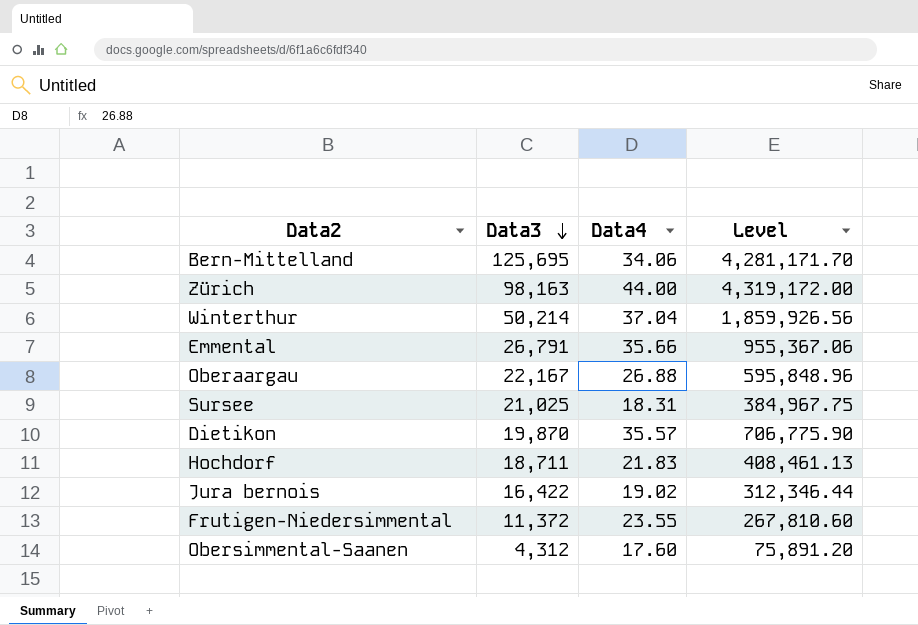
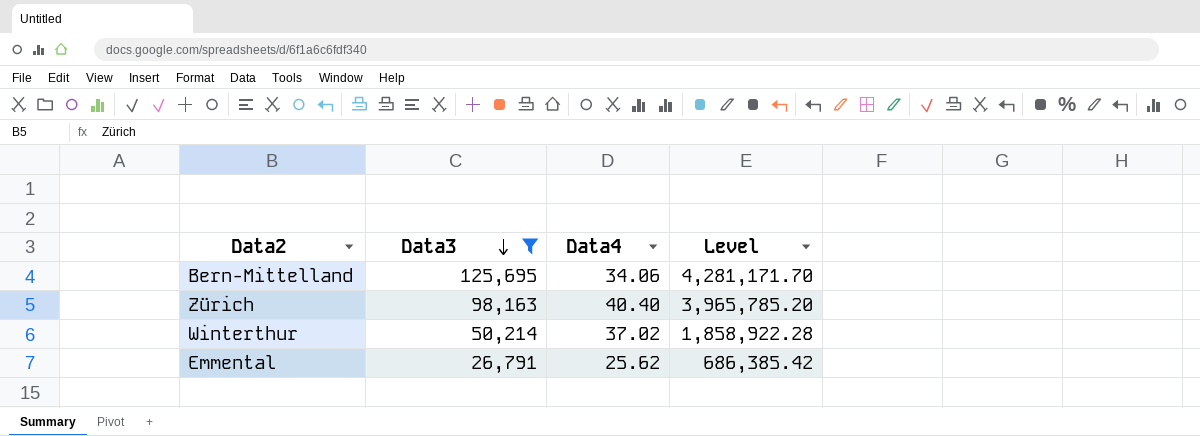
filter: none -> Data3 >= 26,791
Zürich | Data4: 44.00 -> 40.40
Zürich | Level: 4,319,172.00 -> 3,965,785.20
Winterthur | Data4: 37.04 -> 37.02
Winterthur | Level: 1,859,926.56 -> 1,858,922.28
Emmental | Data4: 35.66 -> 25.62
Emmental | Level: 955,367.06 -> 686,385.42

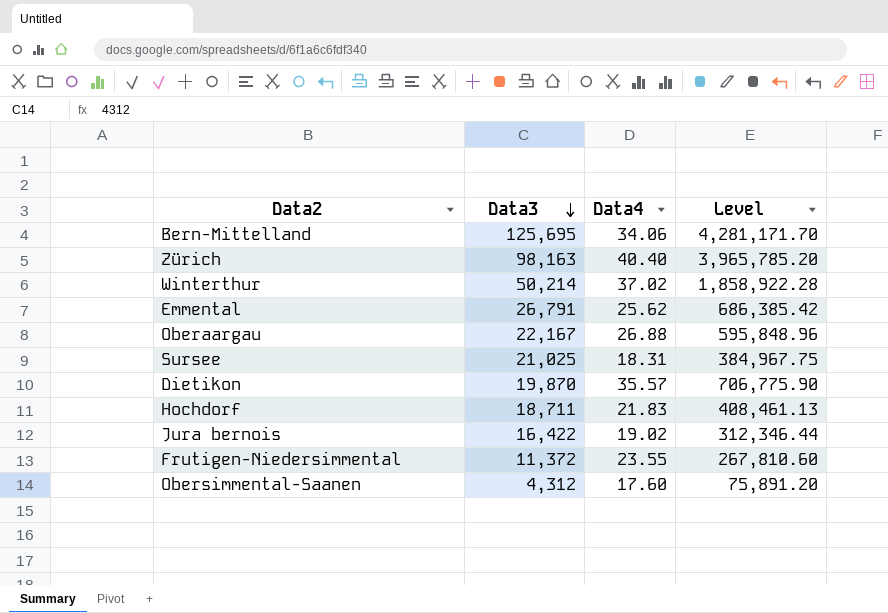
filter: Data3 >= 26,791 -> none

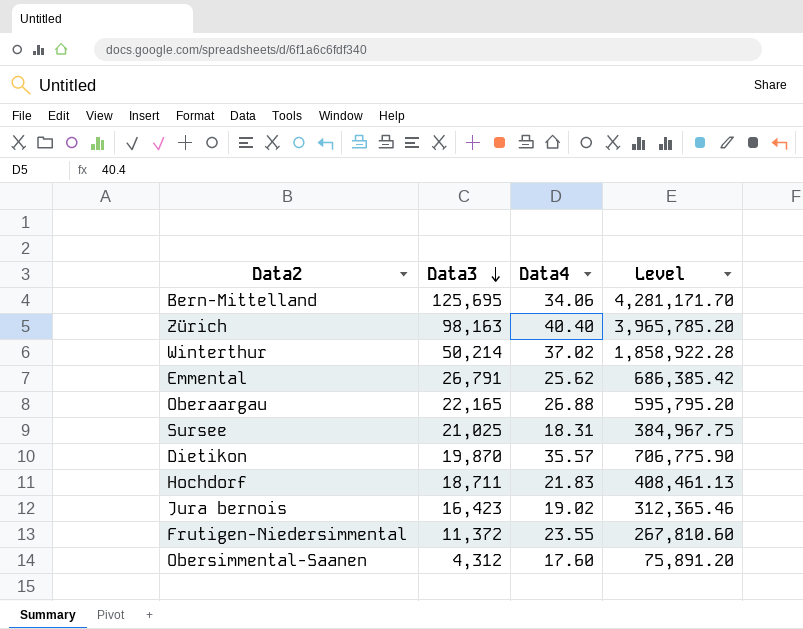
Oberaargau | Data3: 22,167 -> 22,165
Oberaargau | Level: 595,848.96 -> 595,795.20
Jura bernois | Data3: 16,422 -> 16,423
Jura bernois | Level: 312,346.44 -> 312,365.46

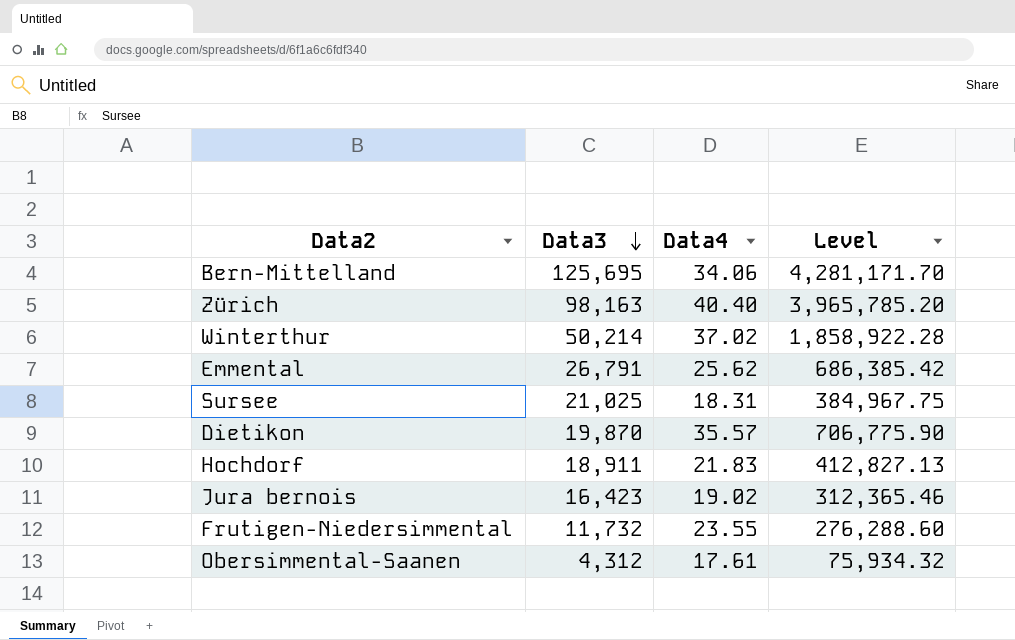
row Oberaargau: 22,165 | 26.88 | 595,795.20 -> none
Hochdorf | Data3: 18,711 -> 18,911
Hochdorf | Level: 408,461.13 -> 412,827.13
Frutigen-Niedersimmental | Data3: 11,372 -> 11,732
Frutigen-Niedersimmental | Level: 267,810.60 -> 276,288.60
Obersimmental-Saanen | Data4: 17.60 -> 17.61
Obersimmental-Saanen | Level: 75,891.20 -> 75,934.32

